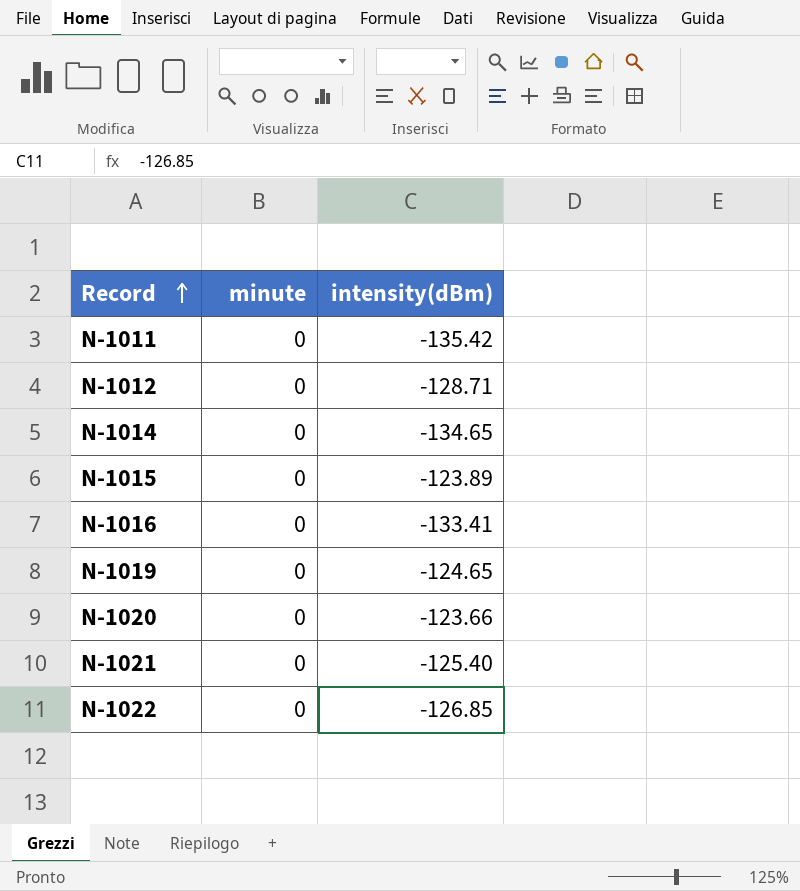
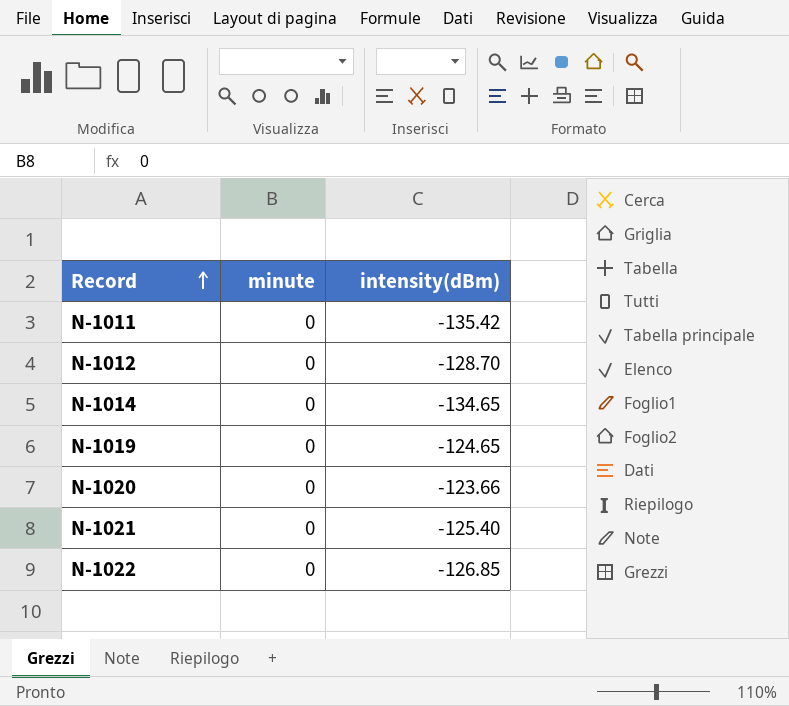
row N-1015: 0 | -123.89 -> none
row N-1016: 0 | -133.41 -> none
N-1012 | intensity(dBm): -128.71 -> -128.70

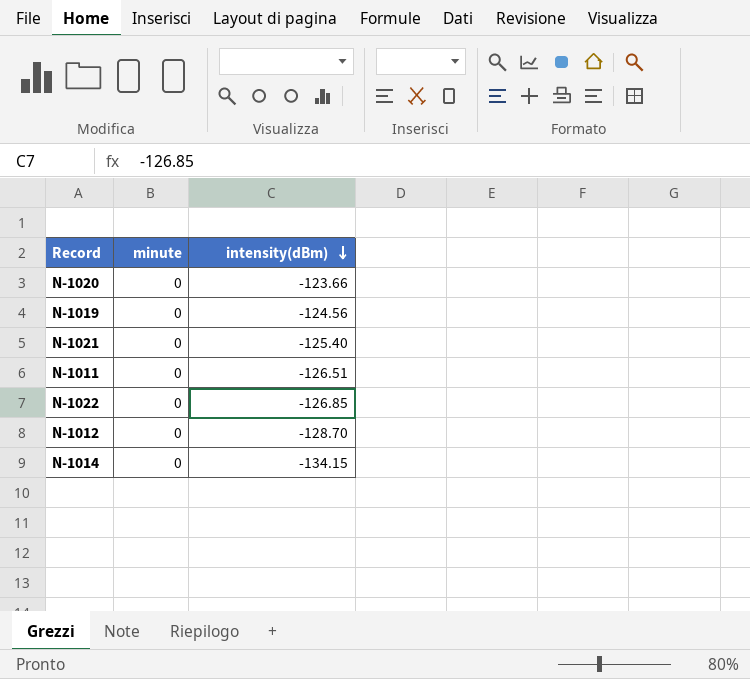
row order: Record ascending -> intensity(dBm) descending
N-1019 | intensity(dBm): -124.65 -> -124.56
N-1011 | intensity(dBm): -135.42 -> -126.51
N-1014 | intensity(dBm): -134.65 -> -134.15

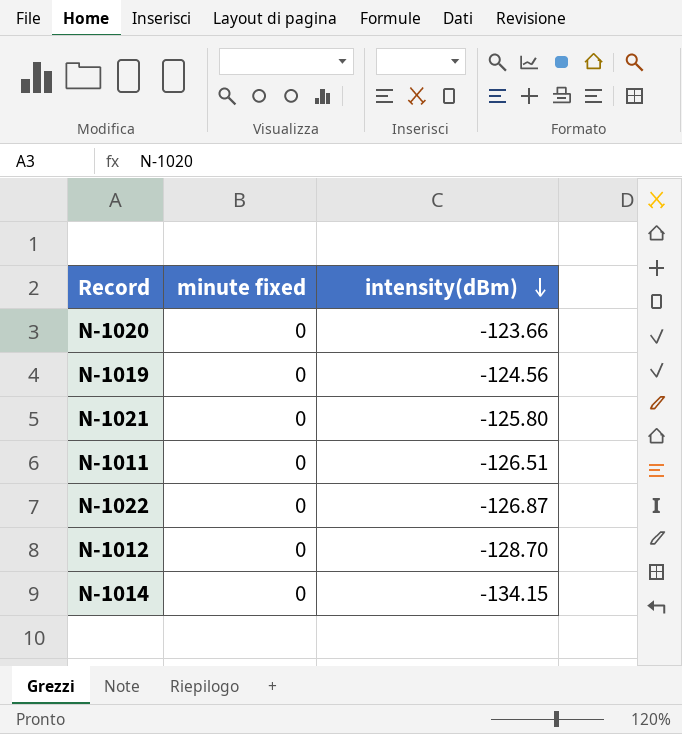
column name: minute -> minute fixed
N-1021 | intensity(dBm): -125.40 -> -125.80
N-1022 | intensity(dBm): -126.85 -> -126.87

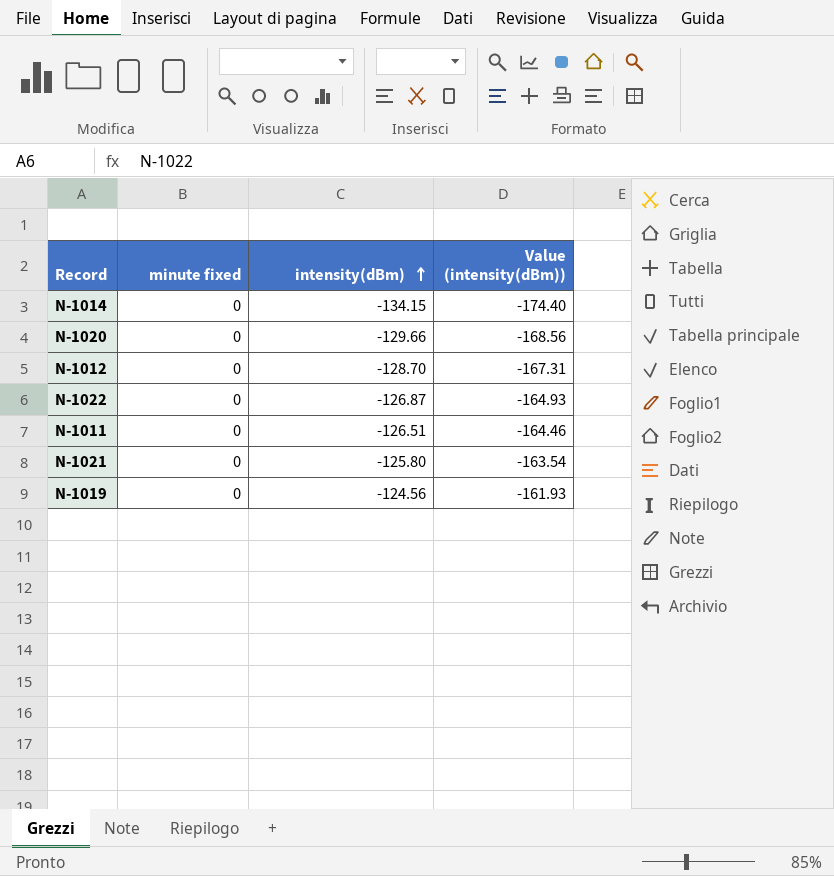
row order: intensity(dBm) descending -> intensity(dBm) ascending
column Value (intensity(dBm)) | formula: none -> [intensity(dBm)] * 1.3
N-1020 | intensity(dBm): -123.66 -> -129.66

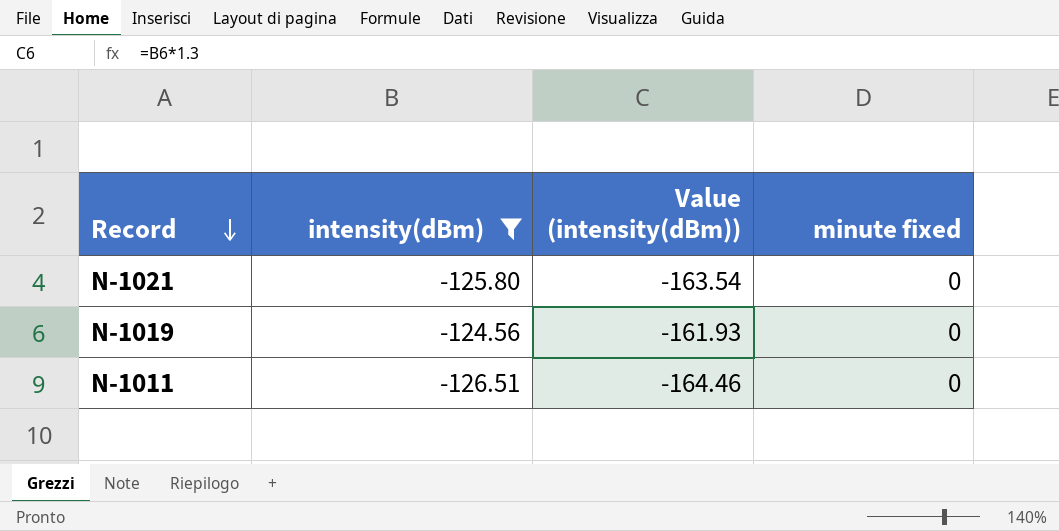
filter: none -> intensity(dBm) >= -126.51
row order: intensity(dBm) ascending -> Record descending
column minute fixed | position: 2 -> 4

